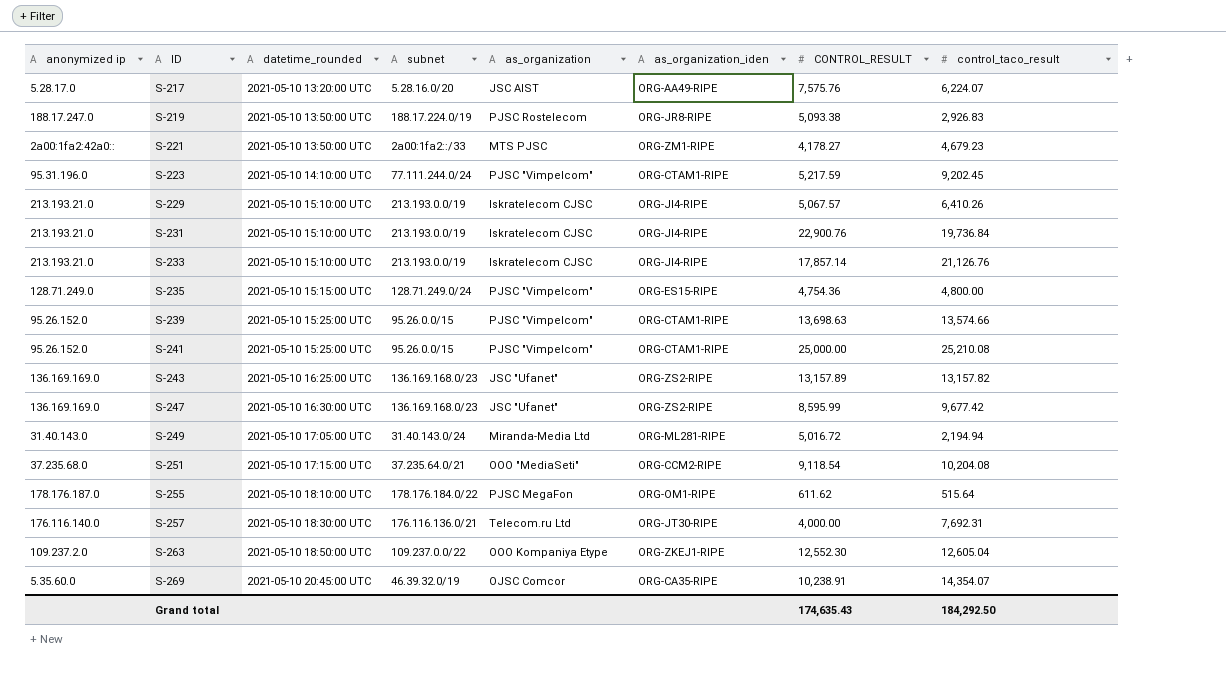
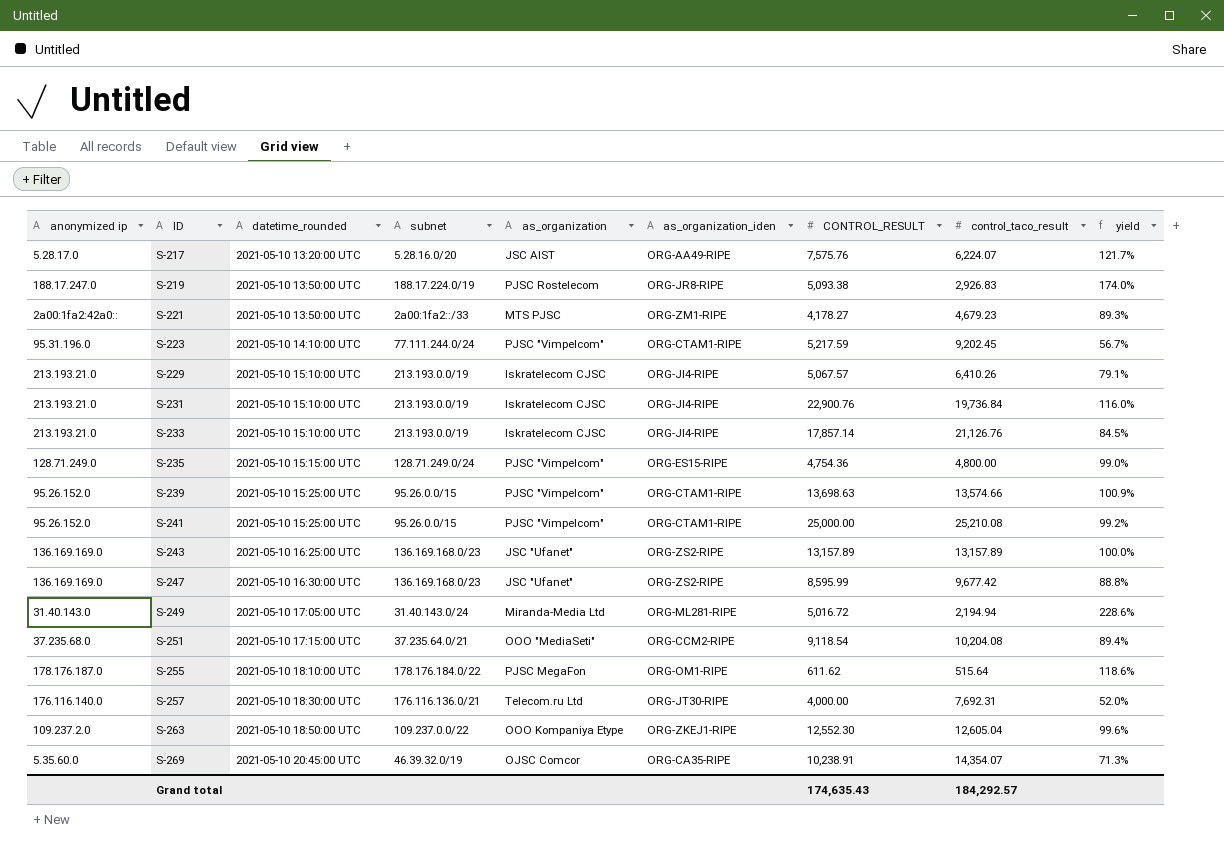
column yield | formula: none -> [CONTROL_RESULT] / [control_taco_result]
S-243 | control_taco_result: 13,157.82 -> 13,157.89
Grand total | control_taco_result: 184,292.50 -> 184,292.57

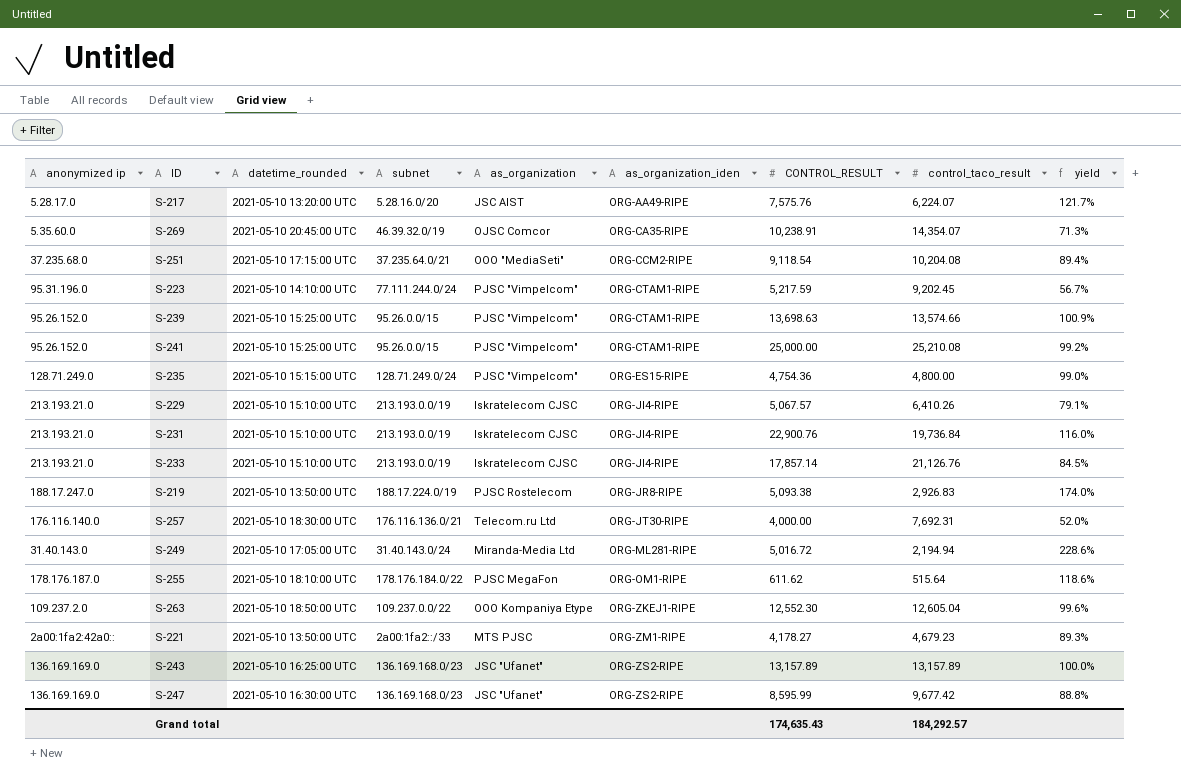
row order: ID ascending -> as_organization_iden ascending

